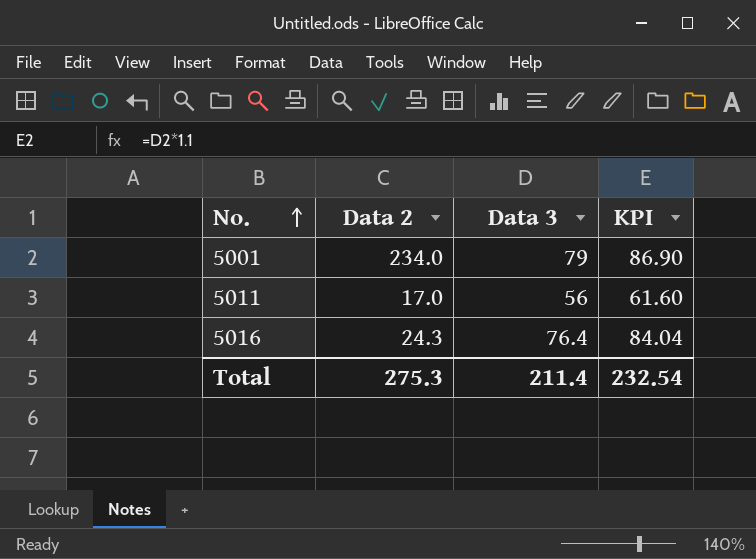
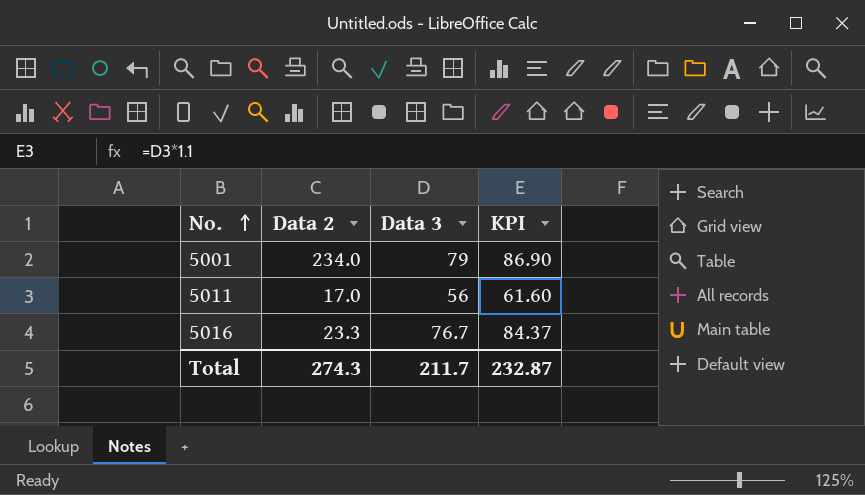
5016 | Data 2: 24.3 -> 23.3
5016 | Data 3: 76.4 -> 76.7
5016 | KPI: 84.04 -> 84.37
Total | Data 2: 275.3 -> 274.3
Total | Data 3: 211.4 -> 211.7
Total | KPI: 232.54 -> 232.87

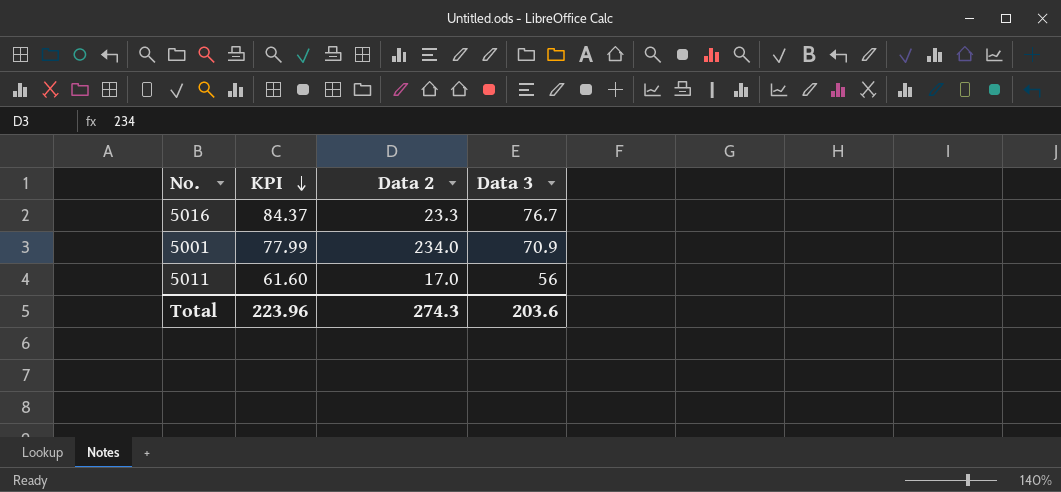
row order: No. ascending -> KPI descending
column KPI | position: 4 -> 2
5001 | KPI: 86.90 -> 77.99
5001 | Data 3: 79 -> 70.9
Total | KPI: 232.87 -> 223.96
Total | Data 3: 211.7 -> 203.6

